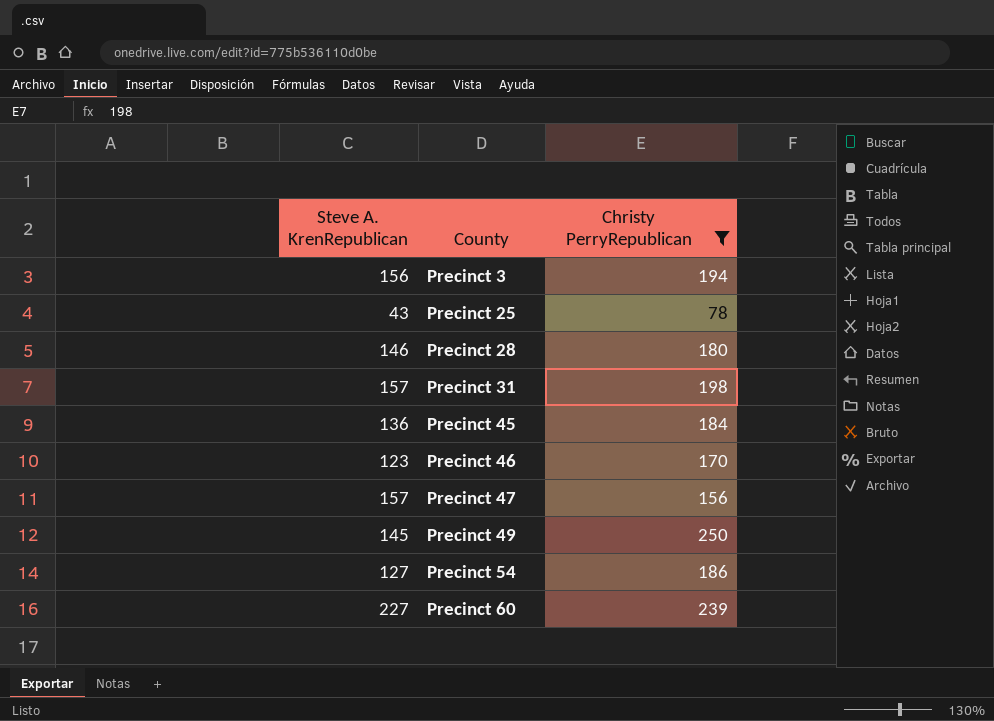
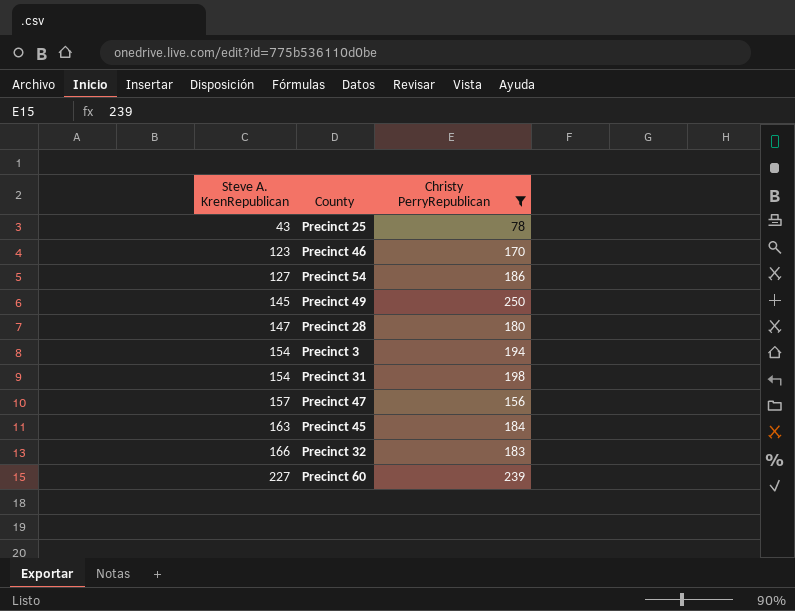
row order: County ascending -> Steve A. KrenRepublican ascending
Precinct 28 | Steve A. KrenRepublican: 146 -> 147
Precinct 3 | Steve A. KrenRepublican: 156 -> 154
Precinct 31 | Steve A. KrenRepublican: 157 -> 154
Precinct 45 | Steve A. KrenRepublican: 136 -> 163
row Precinct 32: none -> 166 | 183

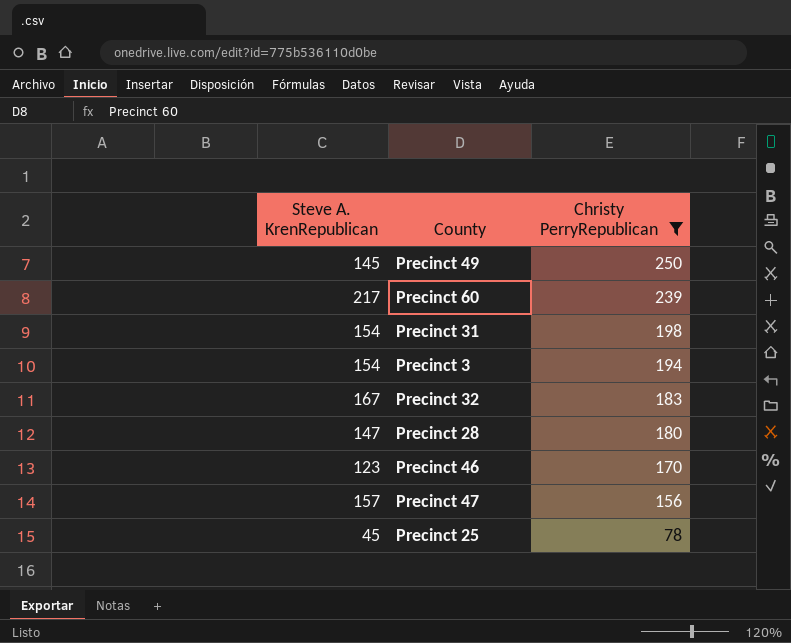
row order: Steve A. KrenRepublican ascending -> Christy PerryRepublican descending
row Precinct 54: 127 | 186 -> none
row Precinct 45: 163 | 184 -> none
Precinct 60 | Steve A. KrenRepublican: 227 -> 217
Precinct 32 | Steve A. KrenRepublican: 166 -> 167
Precinct 25 | Steve A. KrenRepublican: 43 -> 45

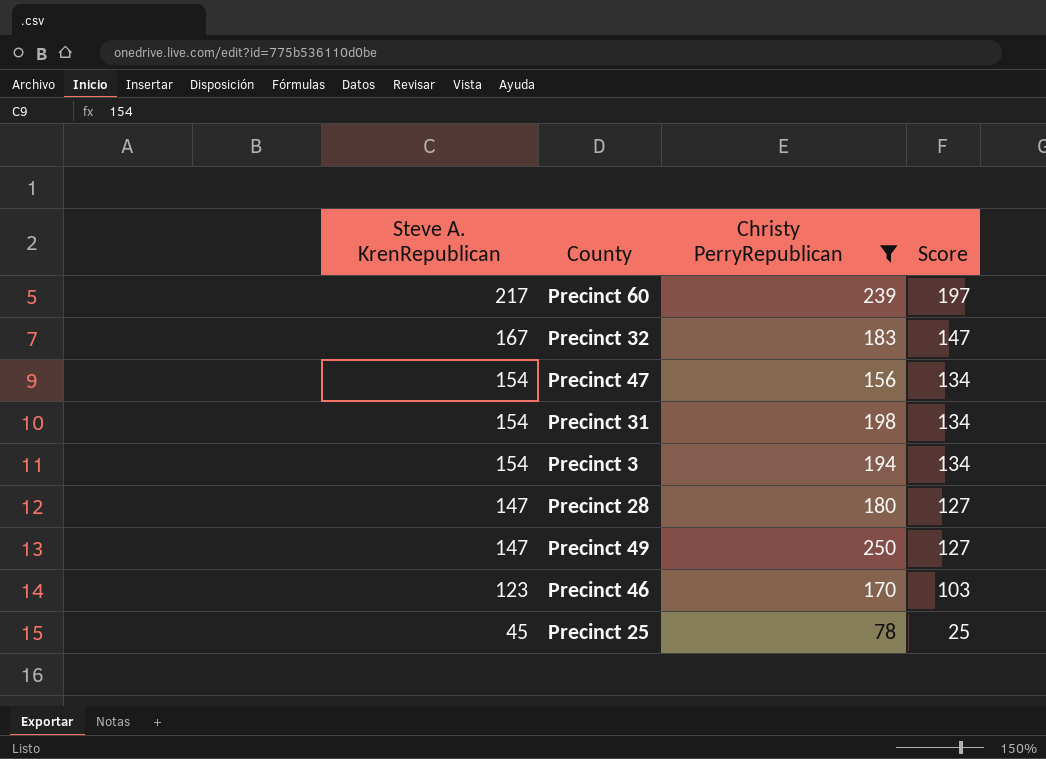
row order: Christy PerryRepublican descending -> Steve A. KrenRepublican descending
column Score | formula: none -> [Steve A. KrenRepublican] - 20
Precinct 47 | Steve A. KrenRepublican: 157 -> 154
Precinct 49 | Steve A. KrenRepublican: 145 -> 147

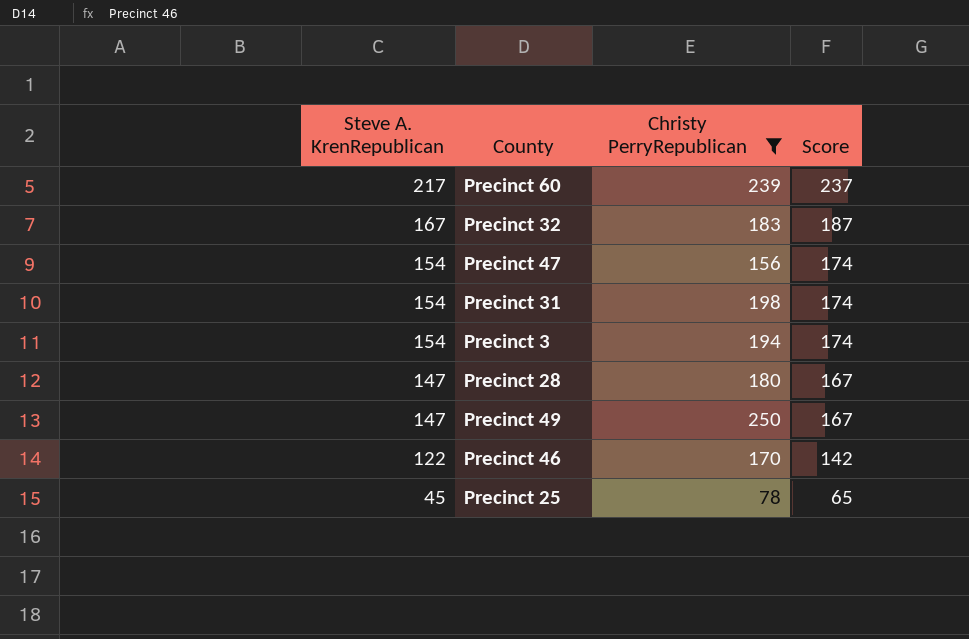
column Score | formula: [Steve A. KrenRepublican] - 20 -> [Steve A. KrenRepublican] + 20
Precinct 46 | Steve A. KrenRepublican: 123 -> 122

